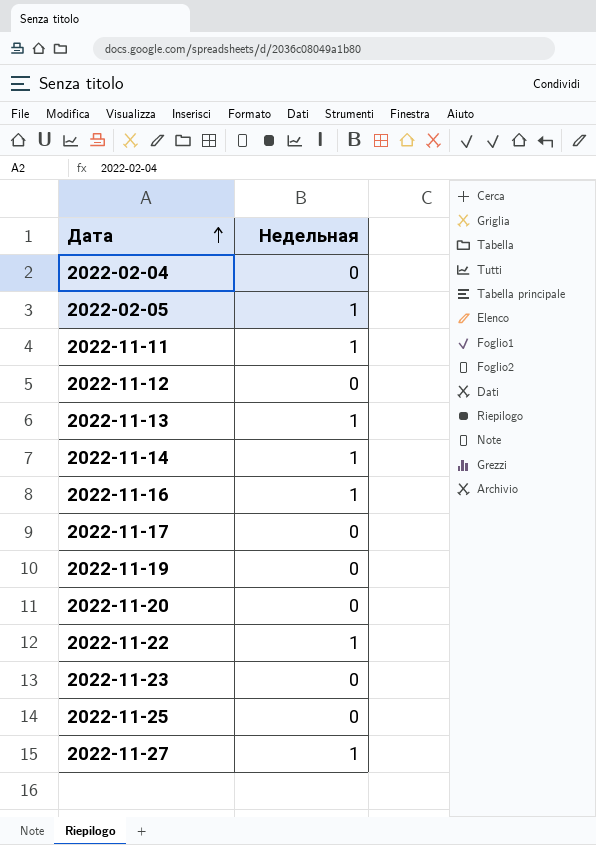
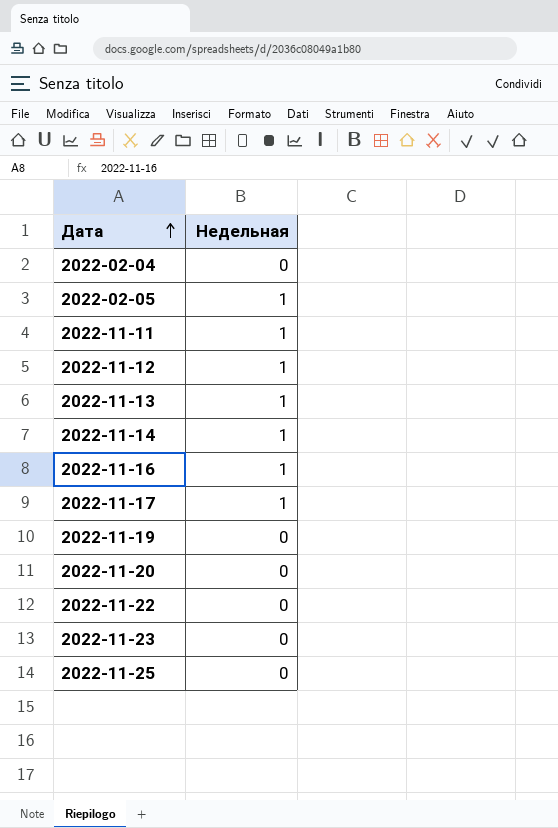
row 2022-11-27: 1 -> none
2022-11-12 | Недельная: 0 -> 1
2022-11-17 | Недельная: 0 -> 1
2022-11-22 | Недельная: 1 -> 0

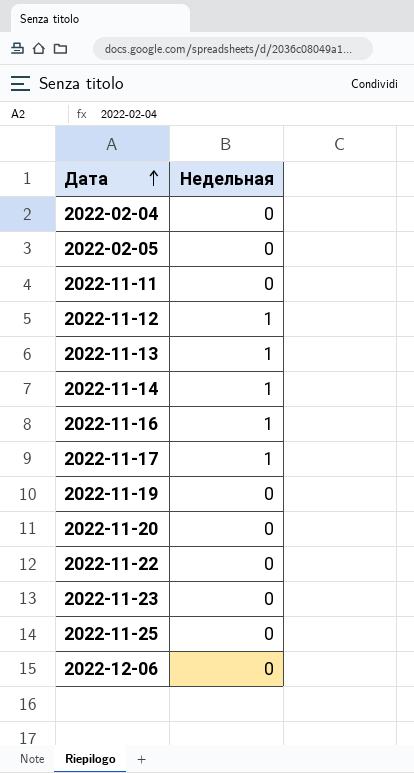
2022-02-05 | Недельная: 1 -> 0
2022-11-11 | Недельная: 1 -> 0
row 2022-12-06: none -> 0

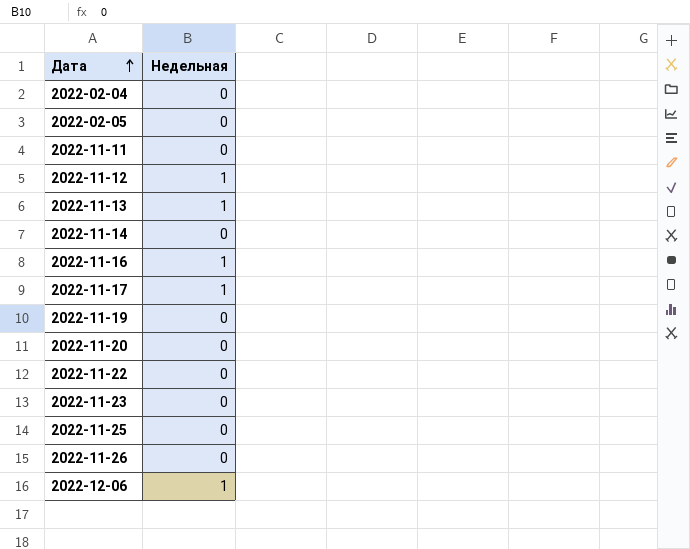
2022-11-14 | Недельная: 1 -> 0
row 2022-11-26: none -> 0
2022-12-06 | Недельная: 0 -> 1

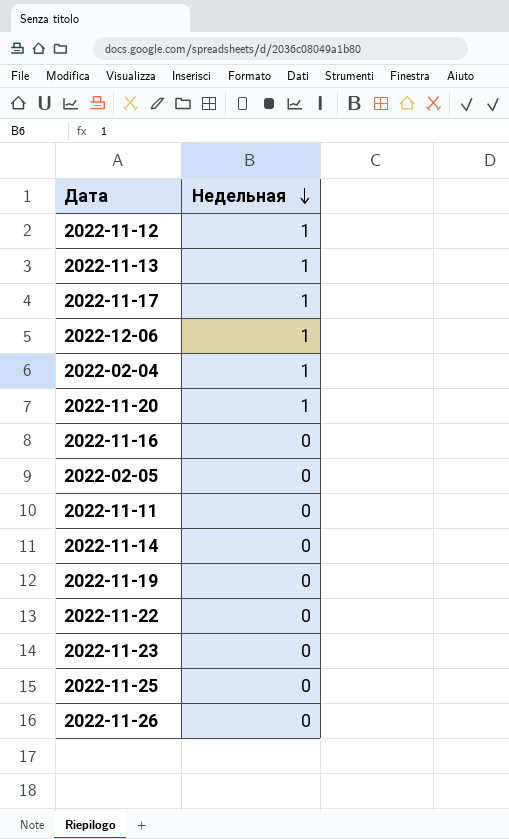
row order: Дата ascending -> Недельная descending
2022-02-04 | Недельная: 0 -> 1
2022-11-20 | Недельная: 0 -> 1
2022-11-16 | Недельная: 1 -> 0

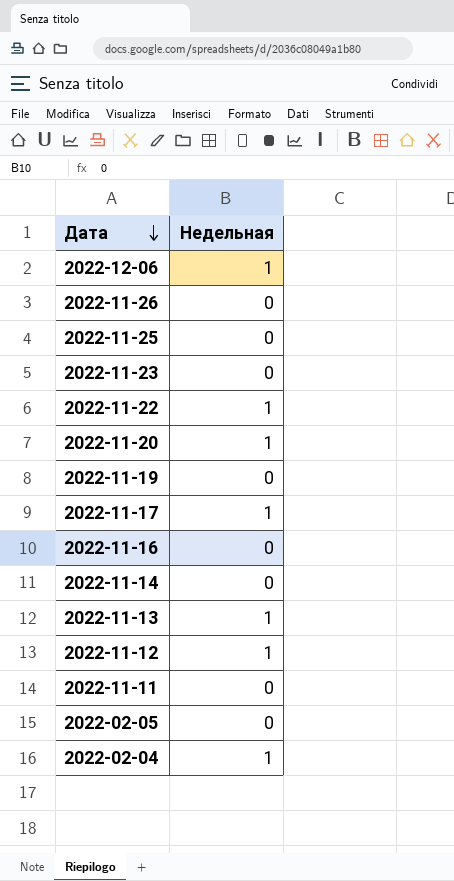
row order: Недельная descending -> Дата descending
2022-11-22 | Недельная: 0 -> 1

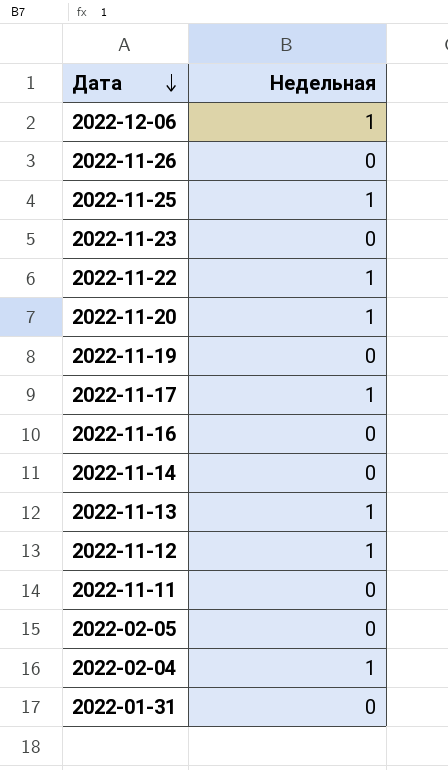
2022-11-25 | Недельная: 0 -> 1
row 2022-01-31: none -> 0

